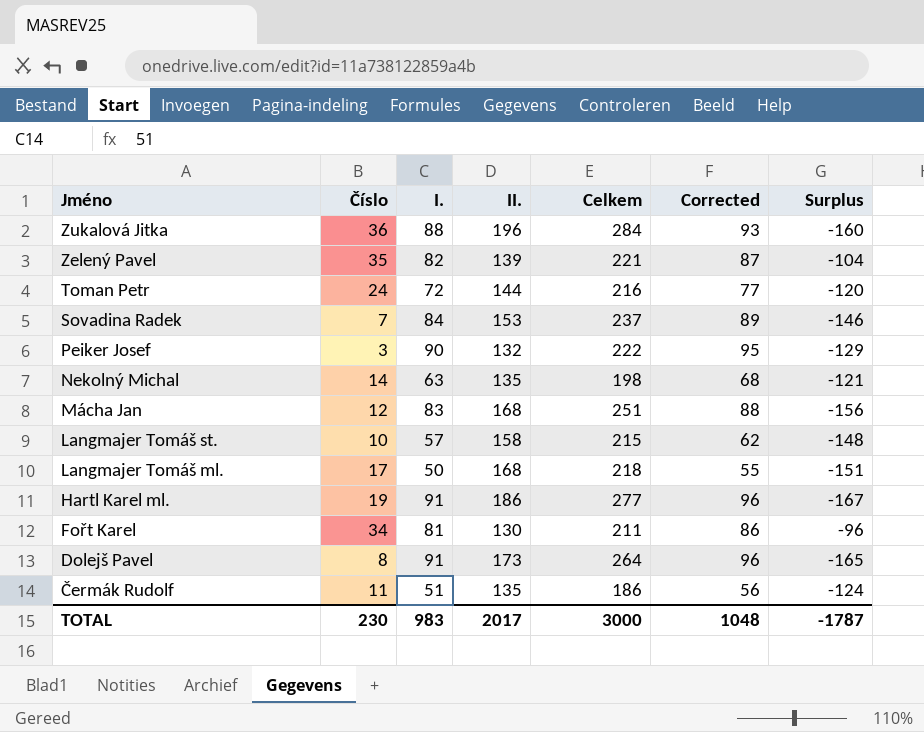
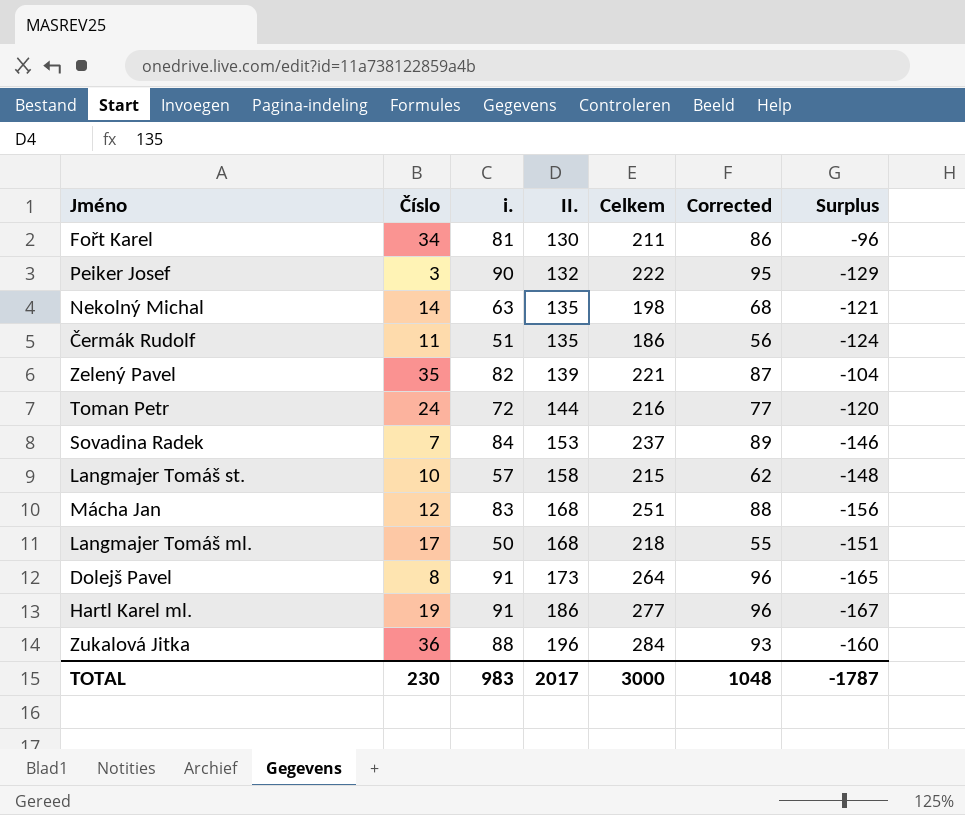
row order: Jméno descending -> II. ascending
column name: I. -> i.

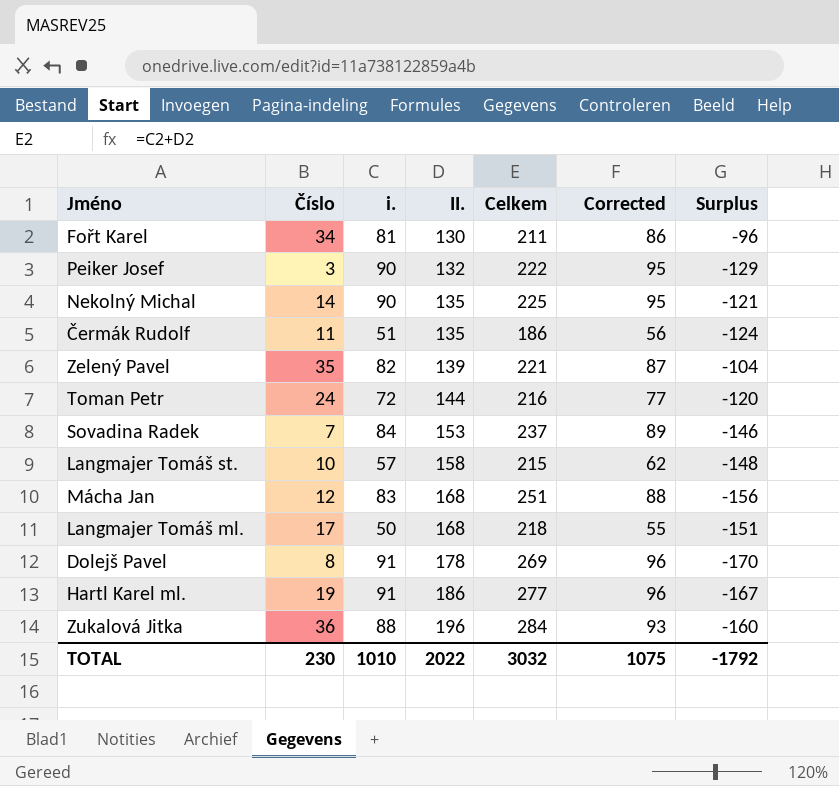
Nekolný Michal | i.: 63 -> 90
Nekolný Michal | Celkem: 198 -> 225
Nekolný Michal | Corrected: 68 -> 95
Dolejš Pavel | II.: 173 -> 178
Dolejš Pavel | Celkem: 264 -> 269
Dolejš Pavel | Surplus: -165 -> -170
TOTAL | i.: 983 -> 1010
TOTAL | II.: 2017 -> 2022
TOTAL | Celkem: 3000 -> 3032
TOTAL | Corrected: 1048 -> 1075
TOTAL | Surplus: -1787 -> -1792

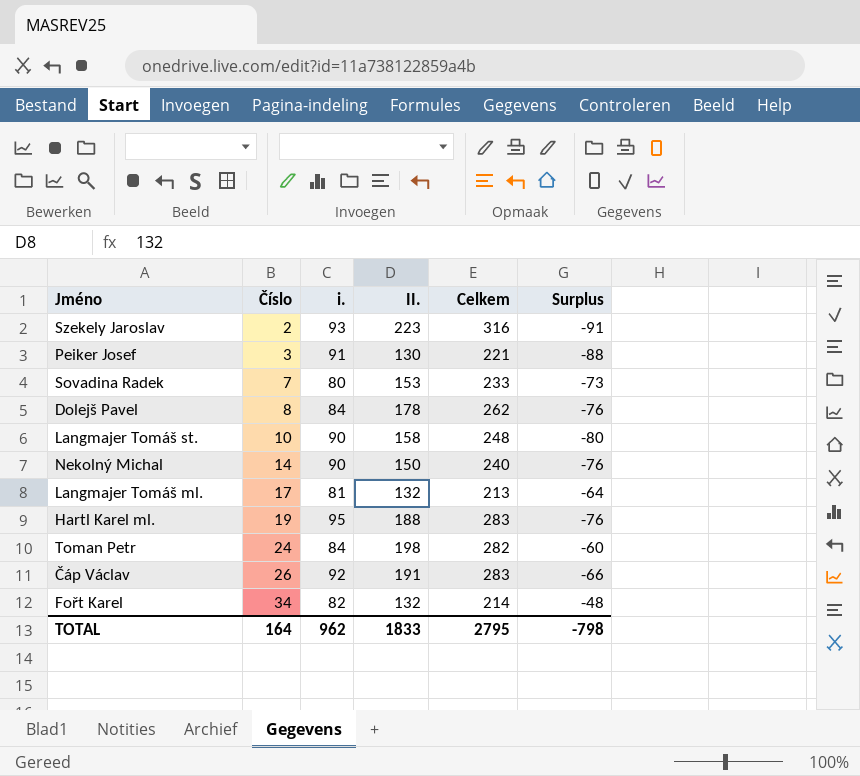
row order: II. ascending -> Číslo ascending
column Corrected | formula: [i.] + 5 -> none
column Surplus | formula: [Číslo] - [II.] -> [Číslo] - [i.]
row Čermák Rudolf: 11 | 51 | 135 | 186 | 56 | -124 -> none
row Zelený Pavel: 35 | 82 | 139 | 221 | 87 | -104 -> none
row Mácha Jan: 12 | 83 | 168 | 251 | 88 | -156 -> none
row Zukalová Jitka: 36 | 88 | 196 | 284 | 93 | -160 -> none
row Szekely Jaroslav: none -> 2 | 93 | 223 | 316 | -91
Peiker Josef | i.: 90 -> 91
Peiker Josef | II.: 132 -> 130
Peiker Josef | Celkem: 222 -> 221
Sovadina Radek | i.: 84 -> 80
Sovadina Radek | Celkem: 237 -> 233
Dolejš Pavel | i.: 91 -> 84
Dolejš Pavel | Celkem: 269 -> 262
Langmajer Tomáš st. | i.: 57 -> 90
Langmajer Tomáš st. | Celkem: 215 -> 248
Nekolný Michal | II.: 135 -> 150
Nekolný Michal | Celkem: 225 -> 240
Langmajer Tomáš ml. | i.: 50 -> 81
Langmajer Tomáš ml. | II.: 168 -> 132
Langmajer Tomáš ml. | Celkem: 218 -> 213
Hartl Karel ml. | i.: 91 -> 95
Hartl Karel ml. | II.: 186 -> 188
Hartl Karel ml. | Celkem: 277 -> 283
Toman Petr | i.: 72 -> 84
Toman Petr | II.: 144 -> 198
Toman Petr | Celkem: 216 -> 282
row Čáp Václav: none -> 26 | 92 | 191 | 283 | -66
Fořt Karel | i.: 81 -> 82
Fořt Karel | II.: 130 -> 132
Fořt Karel | Celkem: 211 -> 214
TOTAL | Číslo: 230 -> 164
TOTAL | i.: 1010 -> 962
TOTAL | II.: 2022 -> 1833
TOTAL | Celkem: 3032 -> 2795
TOTAL | Surplus: -1792 -> -798

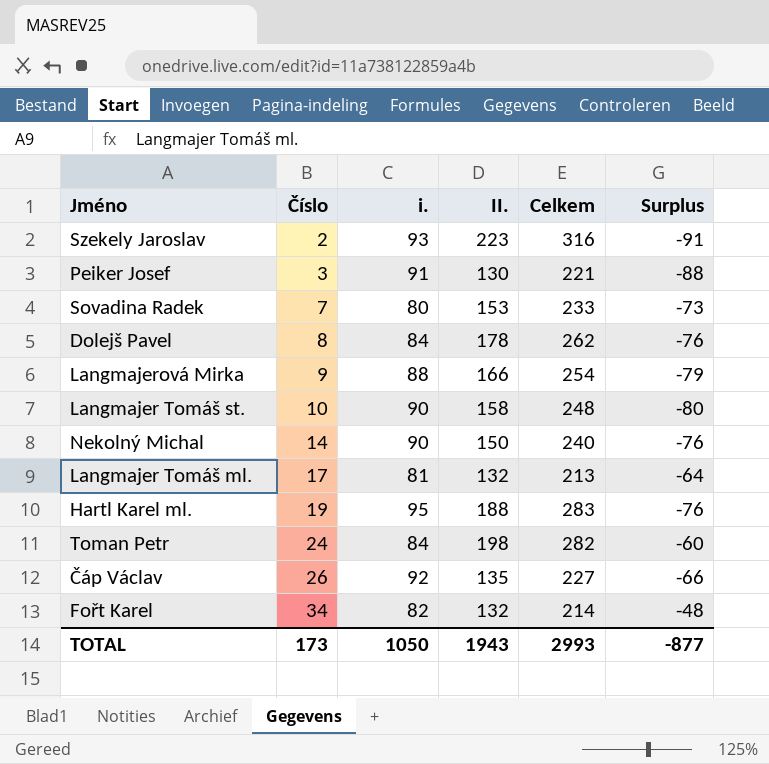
row Langmajerová Mirka: none -> 9 | 88 | 166 | 254 | -79
Čáp Václav | II.: 191 -> 135
Čáp Václav | Celkem: 283 -> 227
TOTAL | Číslo: 164 -> 173
TOTAL | i.: 962 -> 1050
TOTAL | II.: 1833 -> 1943
TOTAL | Celkem: 2795 -> 2993
TOTAL | Surplus: -798 -> -877

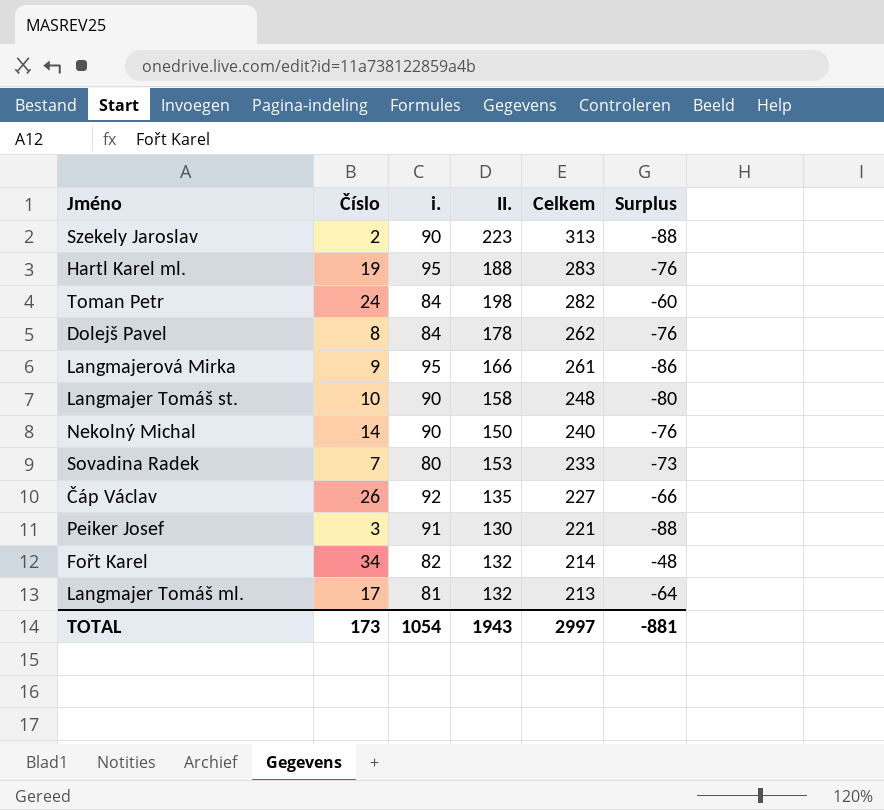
row order: Číslo ascending -> Celkem descending
Szekely Jaroslav | i.: 93 -> 90
Szekely Jaroslav | Celkem: 316 -> 313
Szekely Jaroslav | Surplus: -91 -> -88
Langmajerová Mirka | i.: 88 -> 95
Langmajerová Mirka | Celkem: 254 -> 261
Langmajerová Mirka | Surplus: -79 -> -86
TOTAL | i.: 1050 -> 1054
TOTAL | Celkem: 2993 -> 2997
TOTAL | Surplus: -877 -> -881

